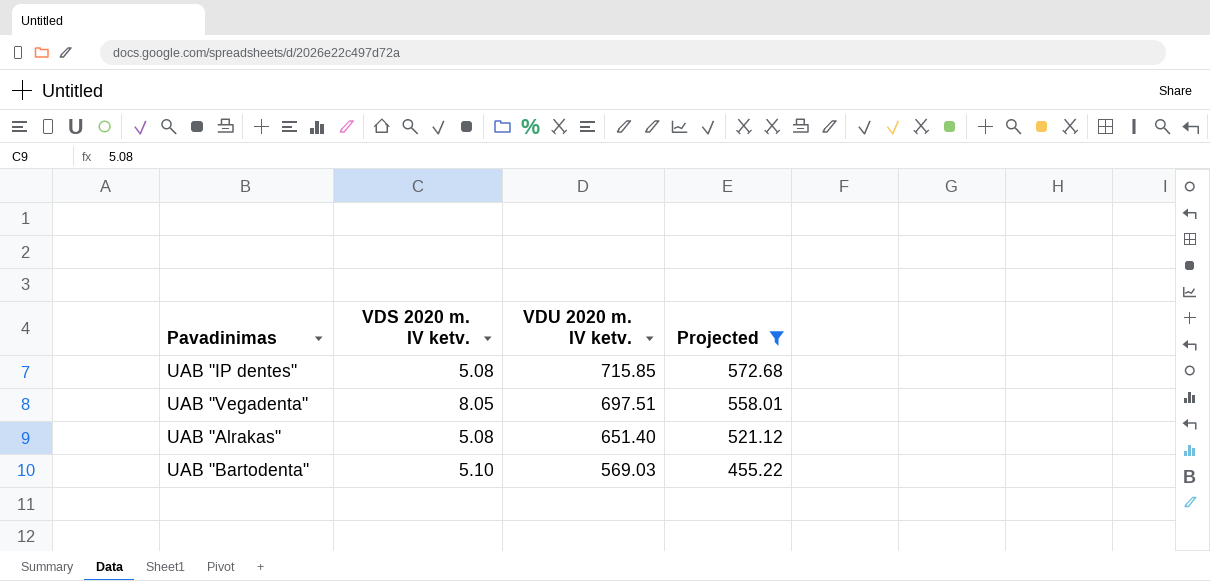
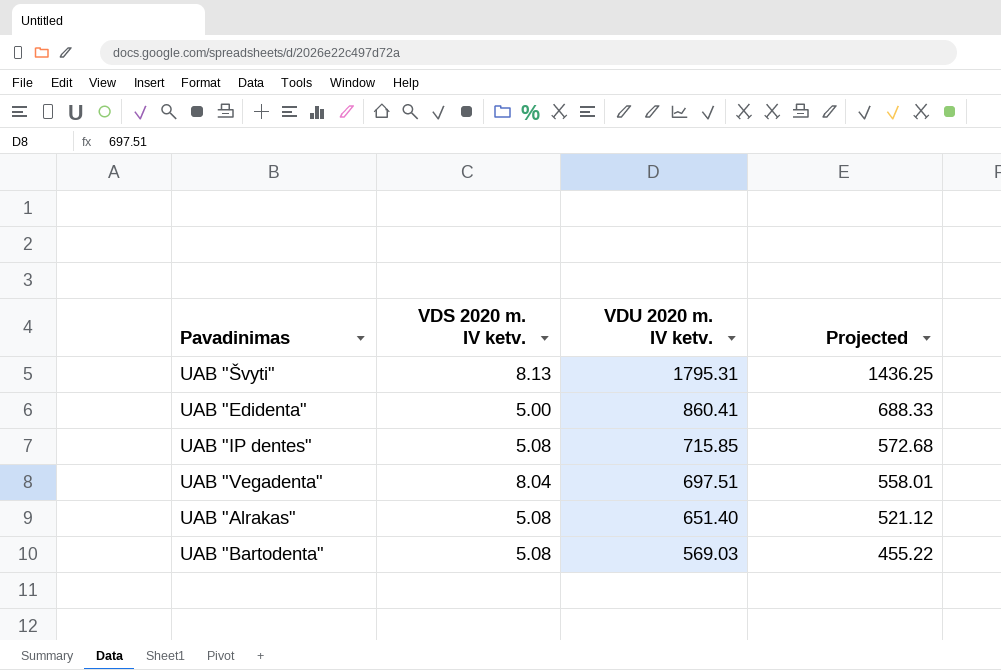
filter: Projected <= 572.68 -> none
UAB "Vegadenta" | VDS 2020 m. IV ketv.: 8.05 -> 8.04
UAB "Bartodenta" | VDS 2020 m. IV ketv.: 5.10 -> 5.08

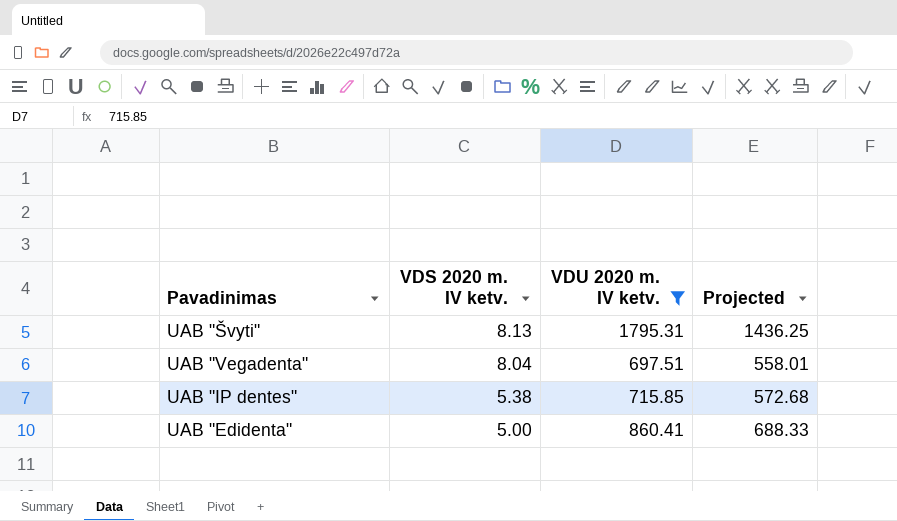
filter: none -> VDU 2020 m. IV ketv. >= 697.51
row order: VDU 2020 m. IV ketv. descending -> VDS 2020 m. IV ketv. descending
UAB "IP dentes" | VDS 2020 m. IV ketv.: 5.08 -> 5.38

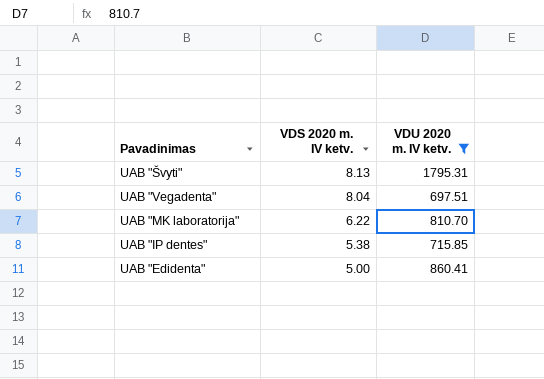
column Projected | formula: [VDU 2020 m. IV ketv.] * 0.8 -> none
row UAB "MK laboratorija": none -> 6.22 | 810.70

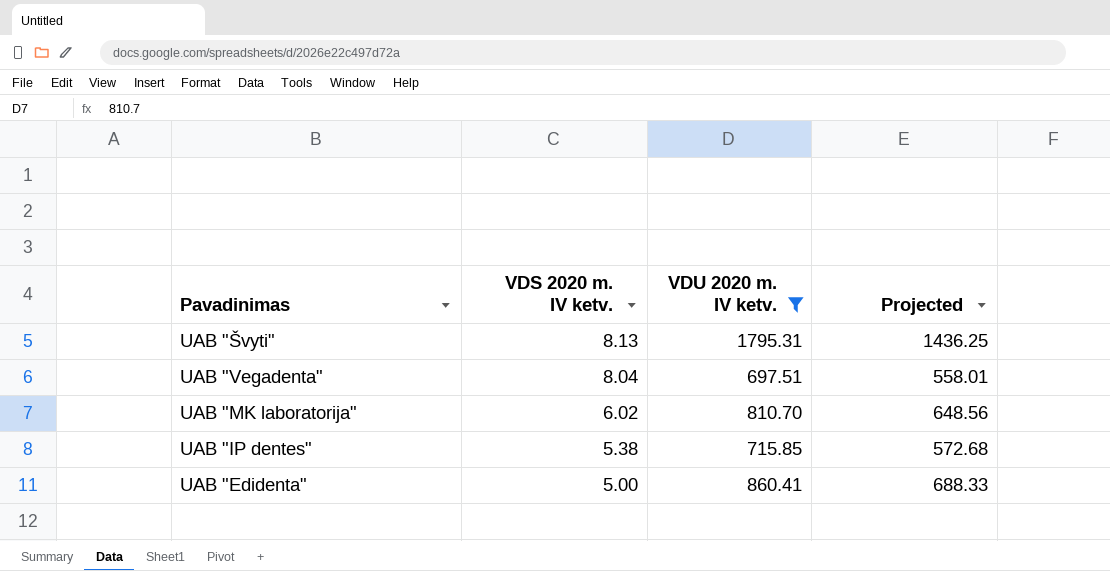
column Projected | formula: none -> [VDU 2020 m. IV ketv.] * 0.8
UAB "MK laboratorija" | VDS 2020 m. IV ketv.: 6.22 -> 6.02

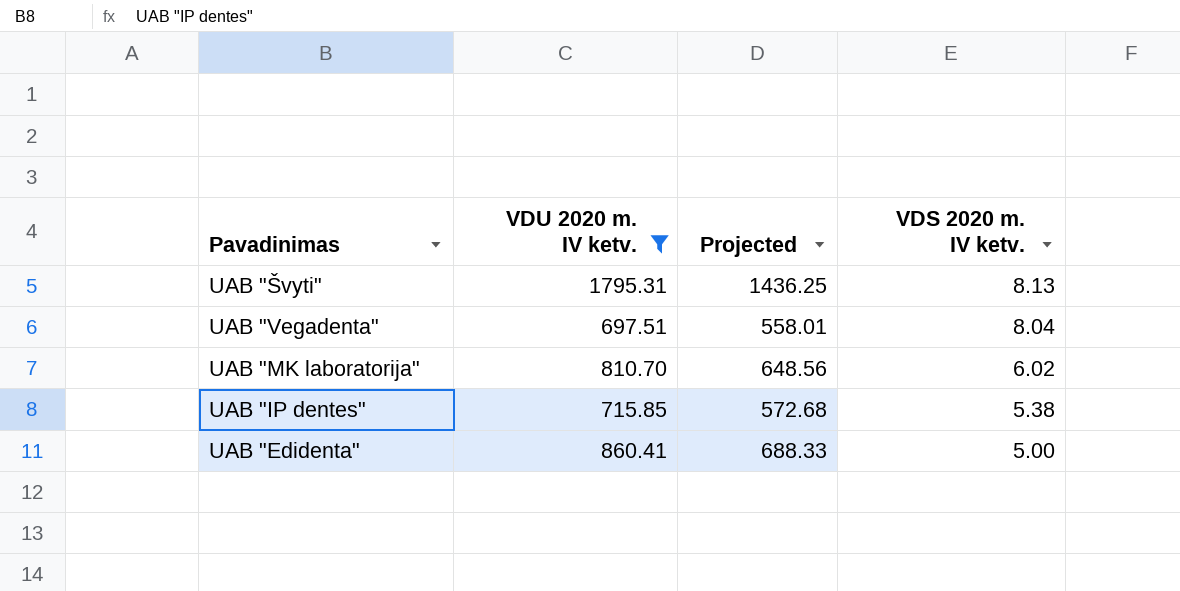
column VDS 2020 m. IV ketv. | position: 2 -> 4

